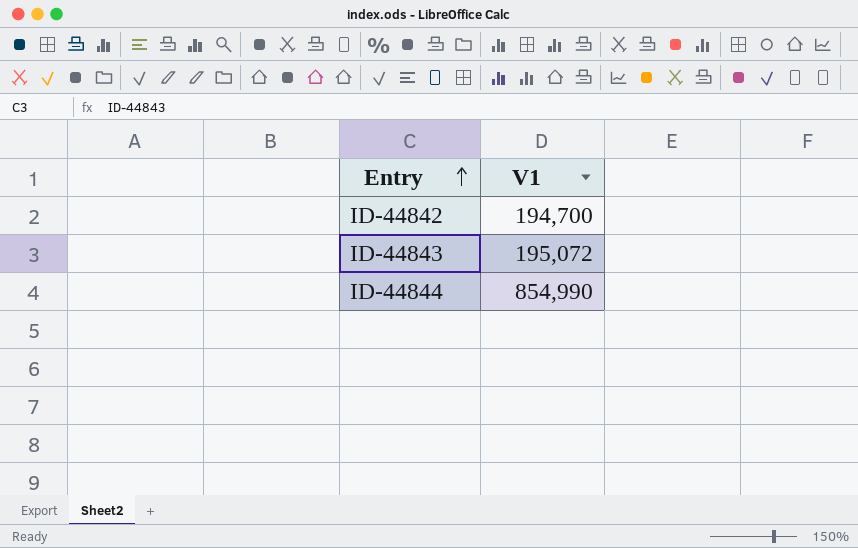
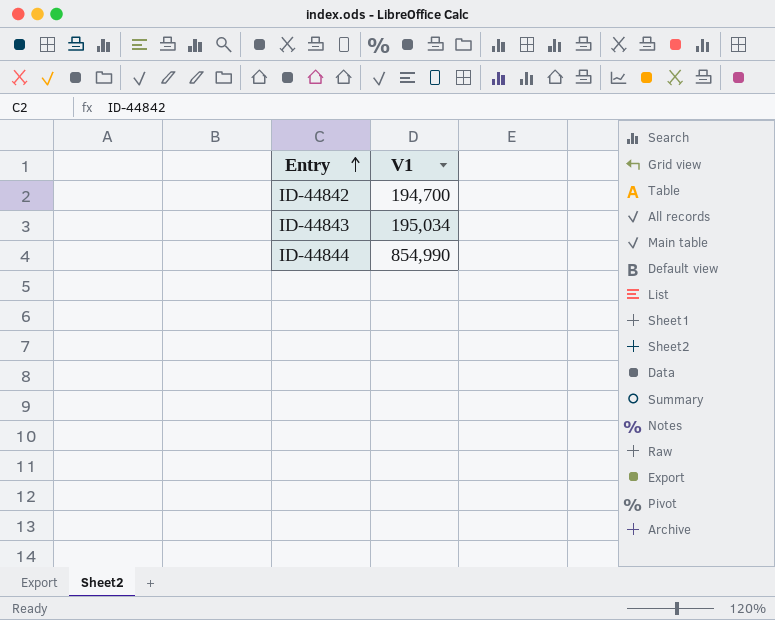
ID-44843 | V1: 195,072 -> 195,034

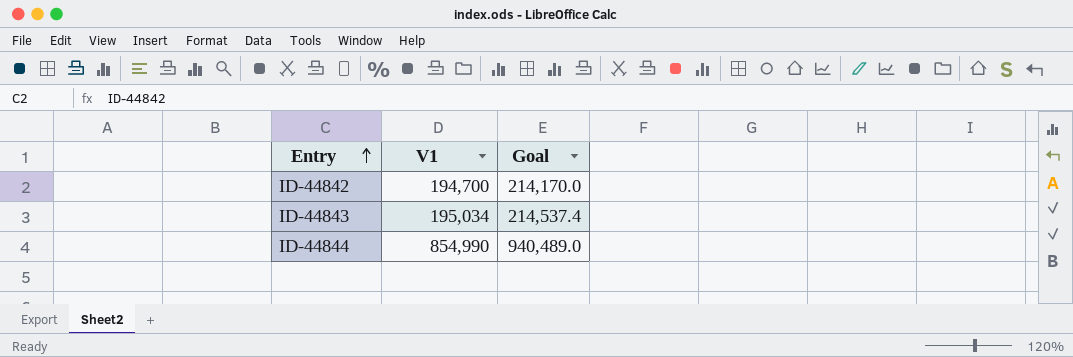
column Goal | formula: none -> [V1] * 1.1

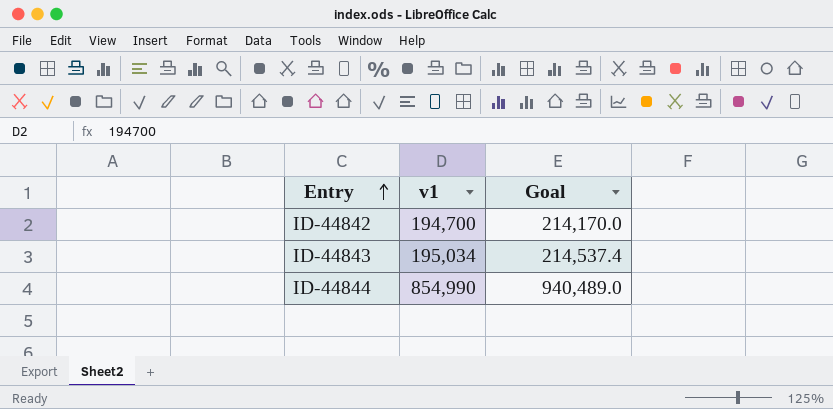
column name: V1 -> v1

